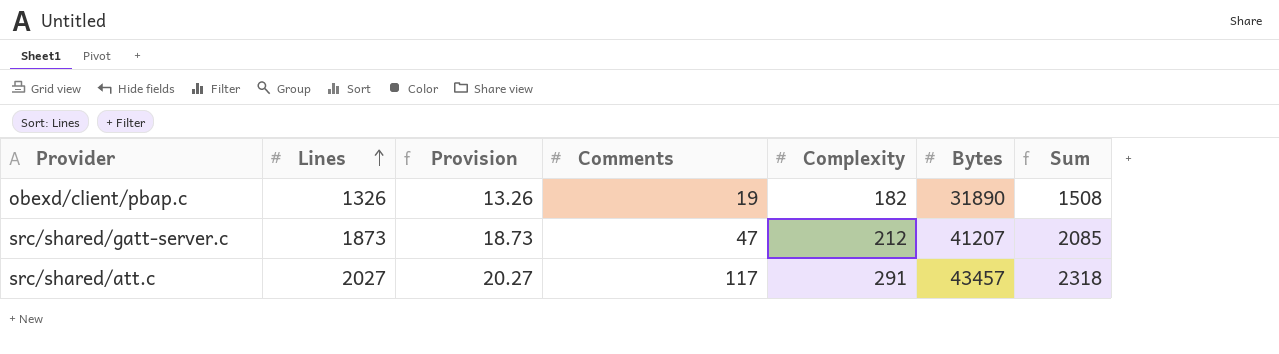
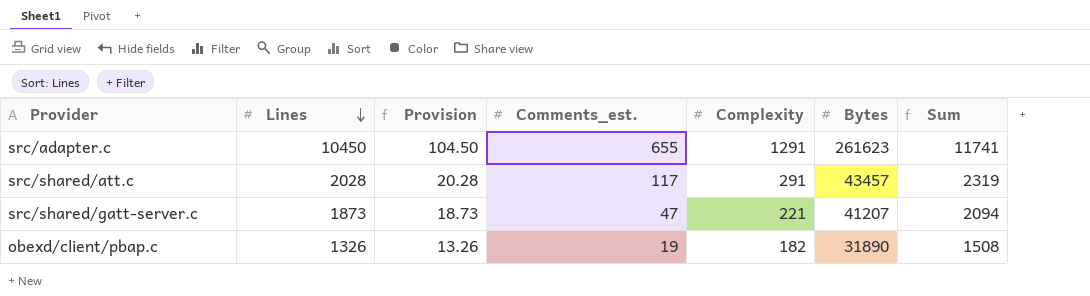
row order: Lines ascending -> Lines descending
column name: Comments -> Comments_est.
row src/adapter.c: none -> 10450 | 104.50 | 655 | 1291 | 261623 | 11741
src/shared/att.c | Lines: 2027 -> 2028
src/shared/att.c | Provision: 20.27 -> 20.28
src/shared/att.c | Sum: 2318 -> 2319
src/shared/gatt-server.c | Complexity: 212 -> 221
src/shared/gatt-server.c | Sum: 2085 -> 2094

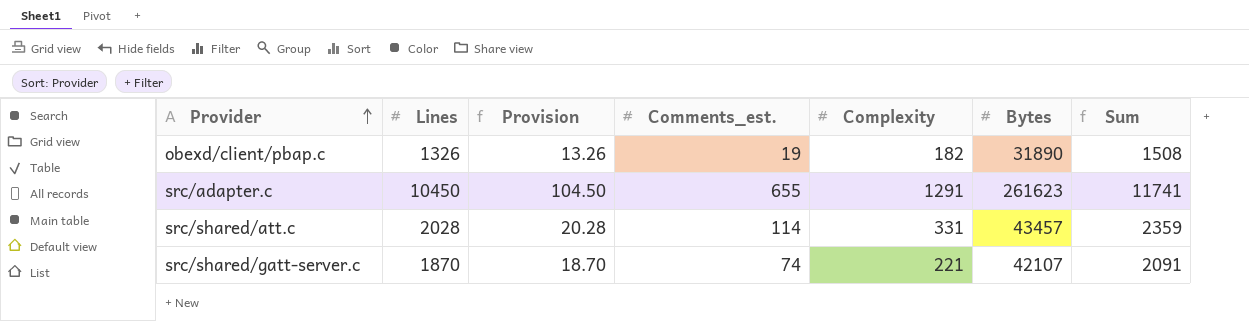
row order: Lines descending -> Provider ascending
src/shared/att.c | Comments_est.: 117 -> 114
src/shared/att.c | Complexity: 291 -> 331
src/shared/att.c | Sum: 2319 -> 2359
src/shared/gatt-server.c | Lines: 1873 -> 1870
src/shared/gatt-server.c | Provision: 18.73 -> 18.70
src/shared/gatt-server.c | Comments_est.: 47 -> 74
src/shared/gatt-server.c | Bytes: 41207 -> 42107
src/shared/gatt-server.c | Sum: 2094 -> 2091

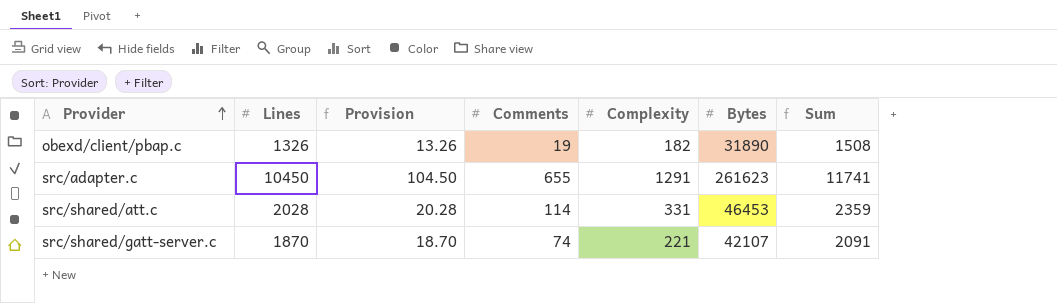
column name: Comments_est. -> Comments
src/shared/att.c | Bytes: 43457 -> 46453

